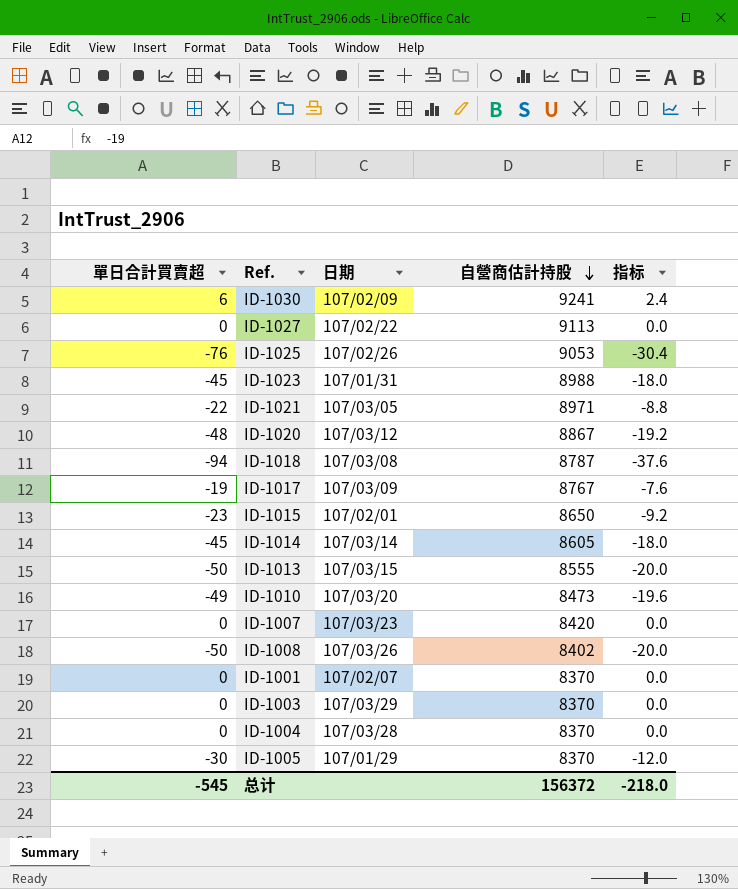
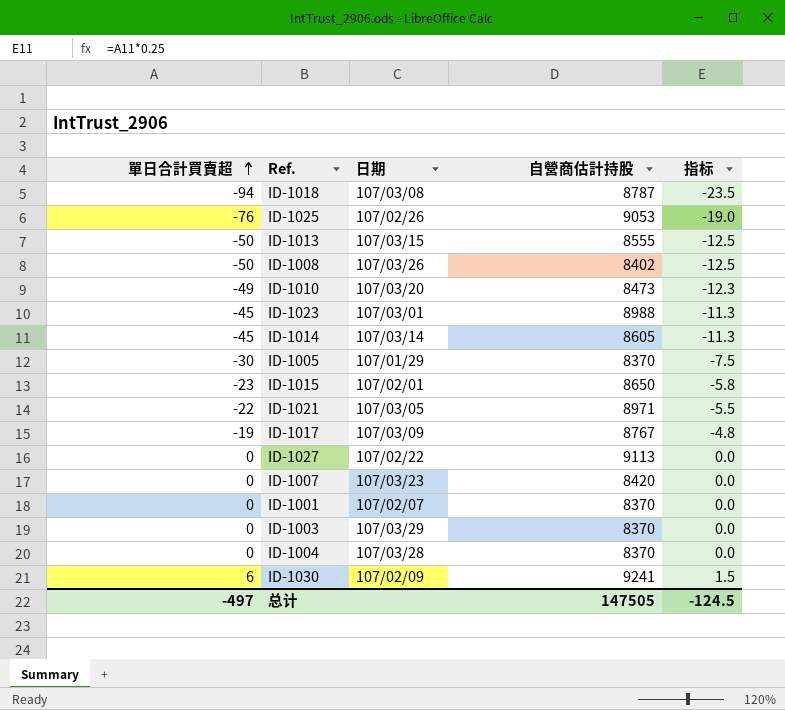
row order: 自營商估計持股 descending -> 單日合計買賣超 ascending
column 指标 | formula: [單日合計買賣超] * 0.4 -> [單日合計買賣超] * 0.25
row ID-1020: -48 | 107/03/12 | 8867 | -19.2 -> none
ID-1023 | 日期: 107/01/31 -> 107/03/01
总计 | 單日合計買賣超: -545 -> -497
总计 | 自營商估計持股: 156372 -> 147505
总计 | 指标: -218.0 -> -124.5

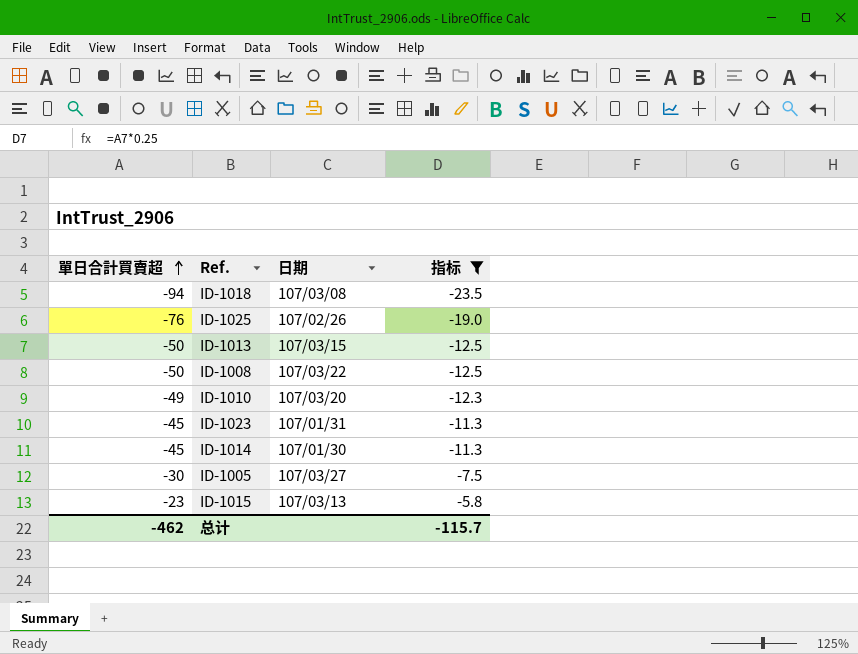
filter: none -> 指标 <= -5.8
column 自營商估計持股 | position: 4 -> none
ID-1008 | 日期: 107/03/26 -> 107/03/22
ID-1023 | 日期: 107/03/01 -> 107/01/31
ID-1014 | 日期: 107/03/14 -> 107/01/30
ID-1005 | 日期: 107/01/29 -> 107/03/27
ID-1015 | 日期: 107/02/01 -> 107/03/13
总计 | 單日合計買賣超: -497 -> -462
总计 | 指标: -124.5 -> -115.7

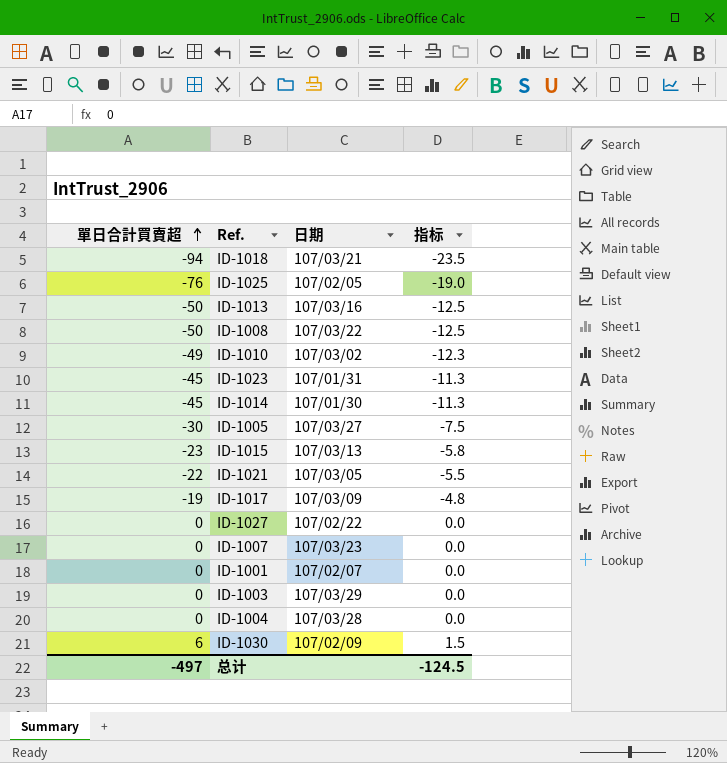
filter: 指标 <= -5.8 -> none
ID-1018 | 日期: 107/03/08 -> 107/03/21
ID-1025 | 日期: 107/02/26 -> 107/02/05
ID-1013 | 日期: 107/03/15 -> 107/03/16
ID-1010 | 日期: 107/03/20 -> 107/03/02
总计 | 單日合計買賣超: -462 -> -497
总计 | 指标: -115.7 -> -124.5

